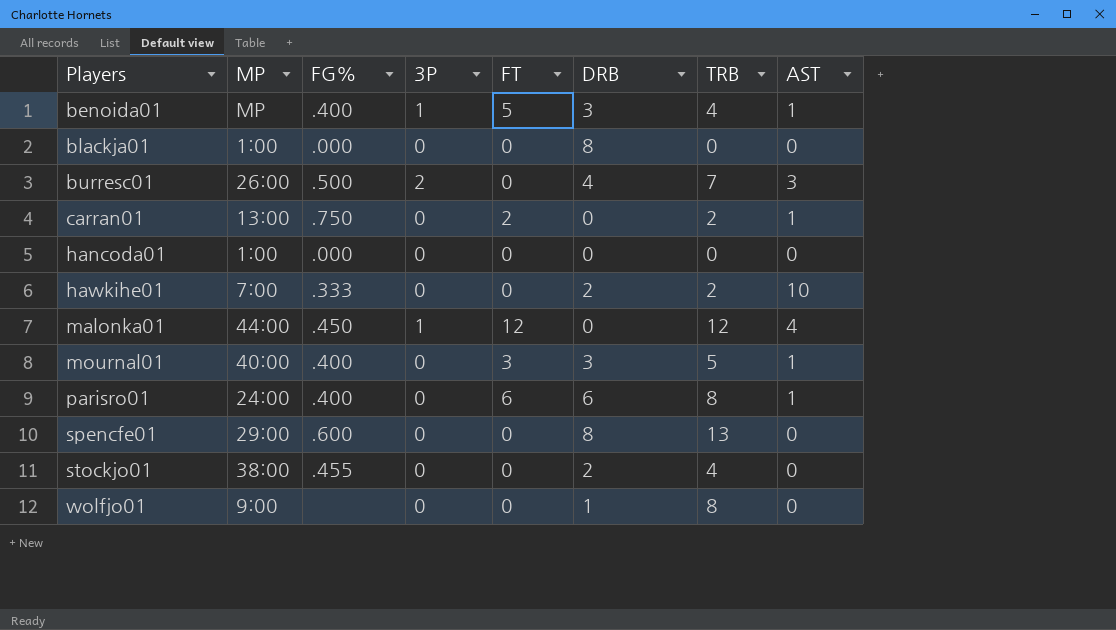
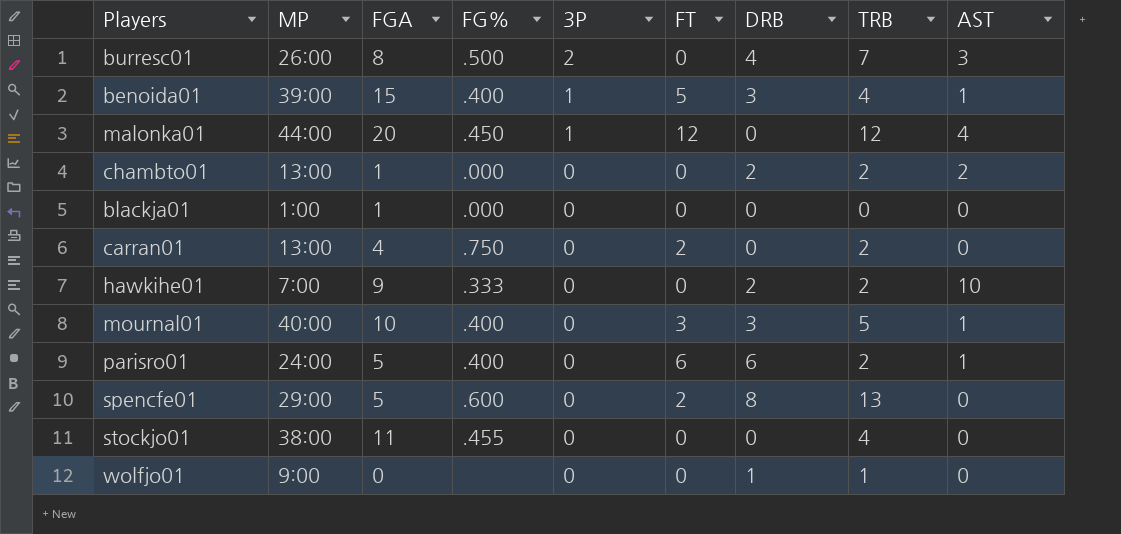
row order: Players ascending -> 3P descending
column FGA | position: none -> 3
row hancoda01: 1:00 | .000 | 0 | 0 | 0 | 0 | 0 -> none
benoida01 | MP: MP -> 39:00
row chambto01: none -> 13:00 | 1 | .000 | 0 | 0 | 2 | 2 | 2
blackja01 | DRB: 8 -> 0
carran01 | AST: 1 -> 0
parisro01 | TRB: 8 -> 2
spencfe01 | FT: 0 -> 2
stockjo01 | DRB: 2 -> 0
wolfjo01 | TRB: 8 -> 1

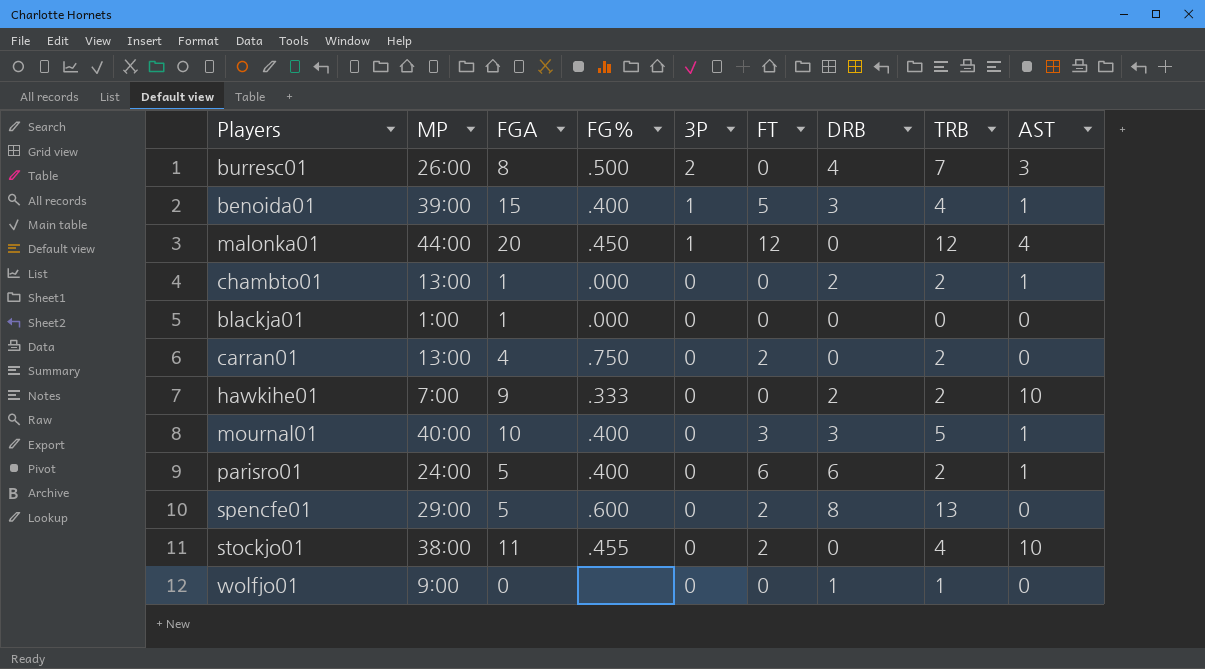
chambto01 | AST: 2 -> 1
stockjo01 | FT: 0 -> 2
stockjo01 | AST: 0 -> 10

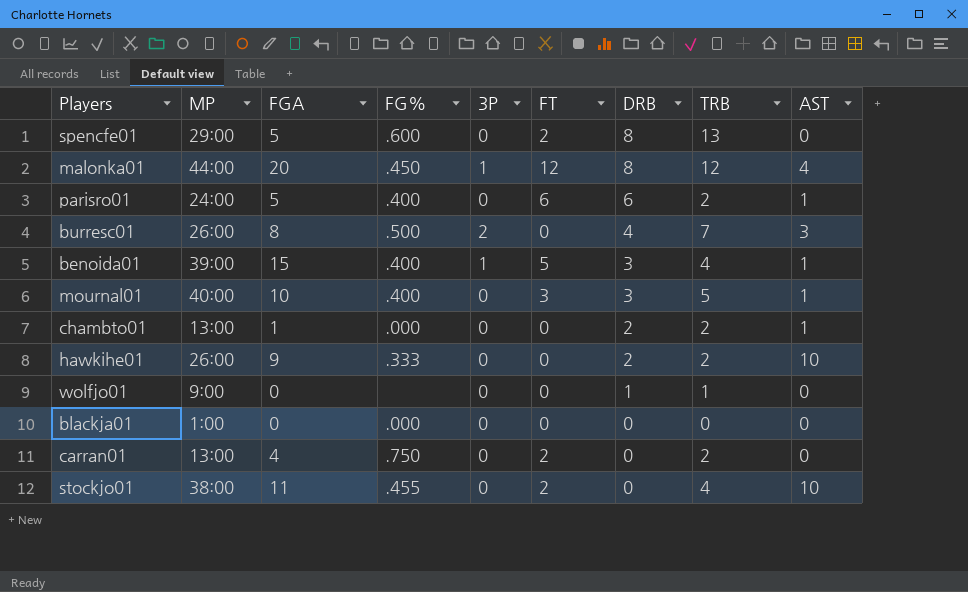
row order: 3P descending -> DRB descending
malonka01 | DRB: 0 -> 8
hawkihe01 | MP: 7:00 -> 26:00
blackja01 | FGA: 1 -> 0

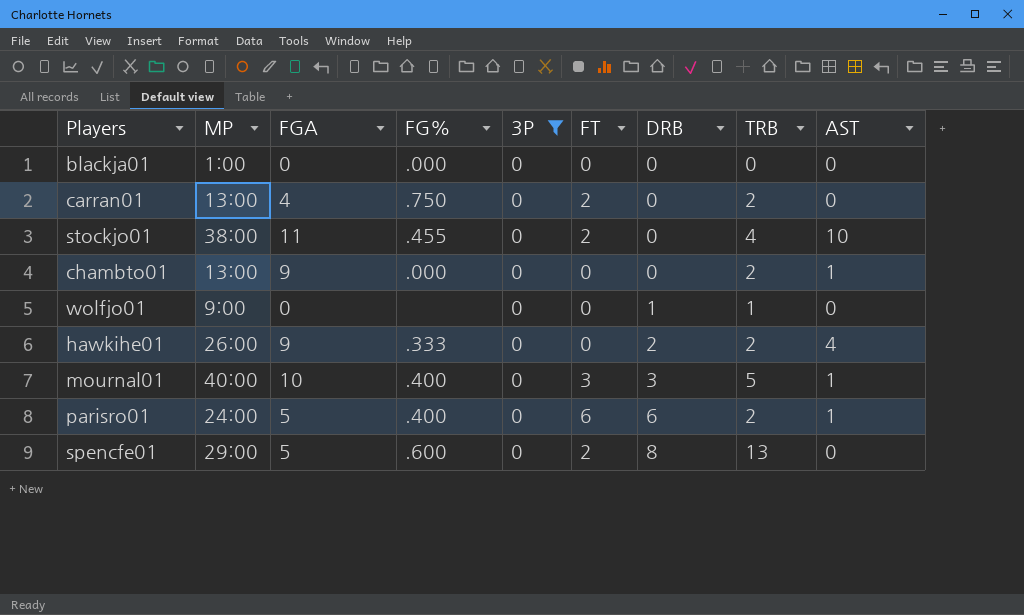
filter: none -> 3P = 0
row order: DRB descending -> DRB ascending
chambto01 | FGA: 1 -> 9
chambto01 | DRB: 2 -> 0
hawkihe01 | AST: 10 -> 4

